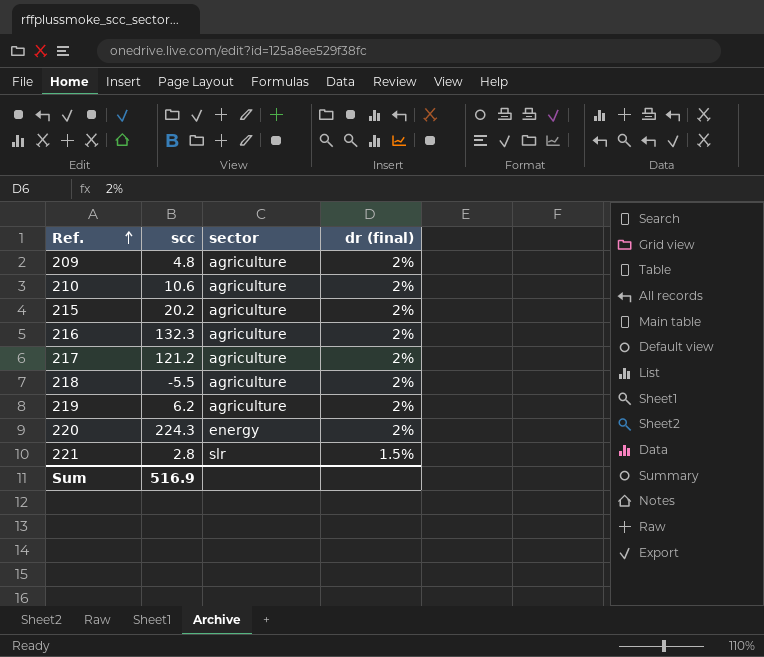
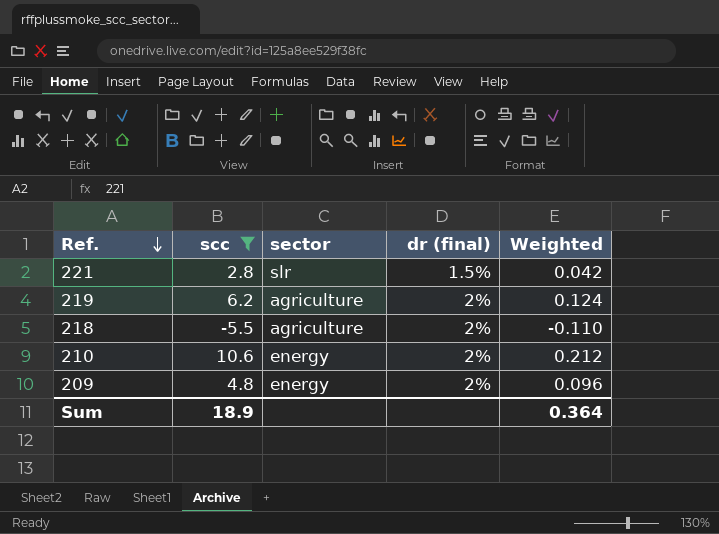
filter: none -> scc <= 10.6
row order: Ref. ascending -> Ref. descending
column Weighted | formula: none -> [scc] * [dr (final)]
210 | sector: agriculture -> energy
209 | sector: agriculture -> energy
Sum | scc: 516.9 -> 18.9

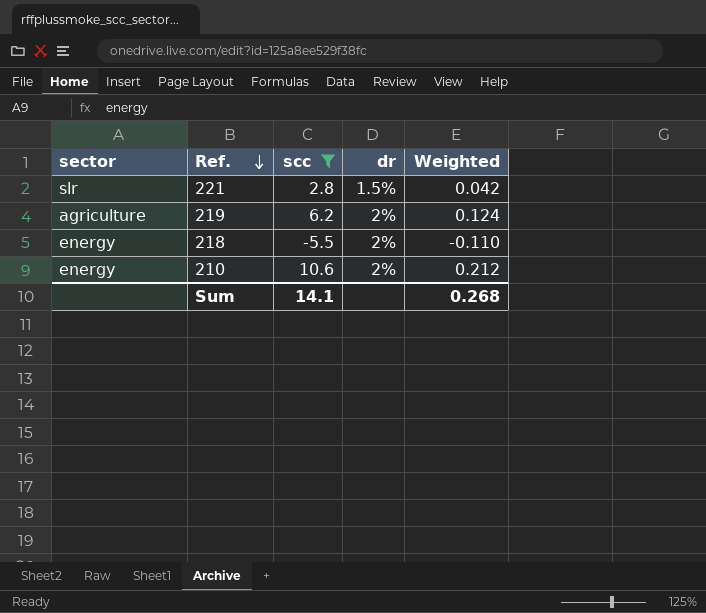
column sector | position: 3 -> 1
column name: dr (final) -> dr
row 209: 4.8 | energy | 2% | 0.096 -> none
218 | sector: agriculture -> energy
Sum | scc: 18.9 -> 14.1
Sum | Weighted: 0.364 -> 0.268

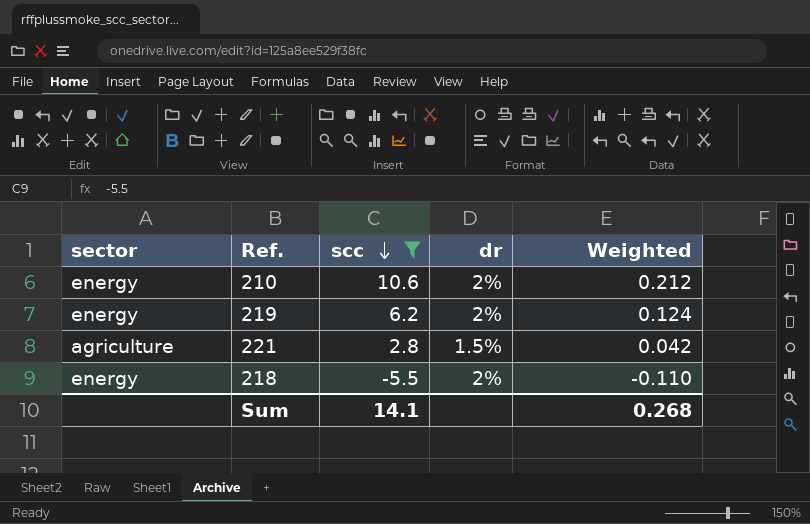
row order: Ref. descending -> scc descending
219 | sector: agriculture -> energy
221 | sector: slr -> agriculture

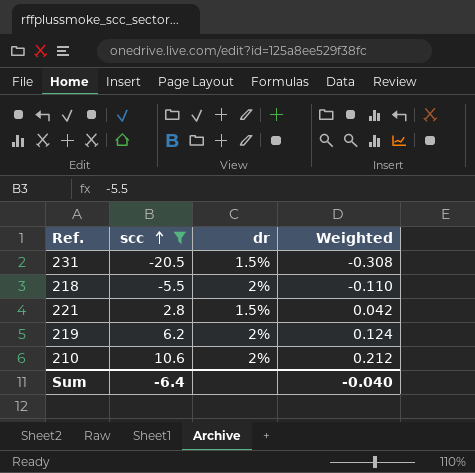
row order: scc descending -> scc ascending
column sector | position: 1 -> none
row 231: none -> -20.5 | 1.5% | -0.308
Sum | scc: 14.1 -> -6.4
Sum | Weighted: 0.268 -> -0.040

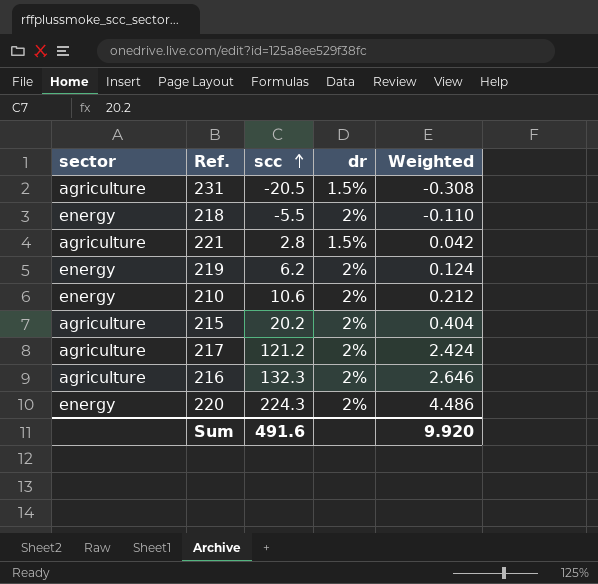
filter: scc <= 10.6 -> none
column sector | position: none -> 1
Sum | scc: -6.4 -> 491.6
Sum | Weighted: -0.040 -> 9.920

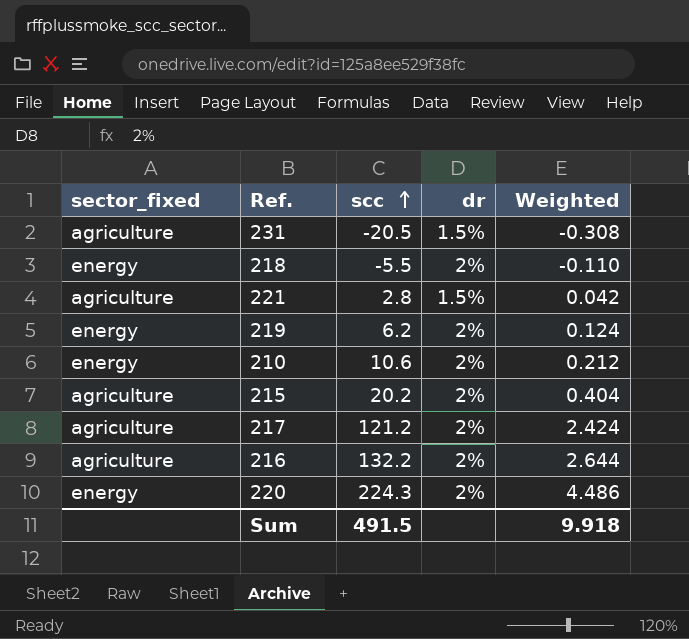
column name: sector -> sector_fixed
216 | scc: 132.3 -> 132.2
216 | Weighted: 2.646 -> 2.644
Sum | scc: 491.6 -> 491.5
Sum | Weighted: 9.920 -> 9.918

